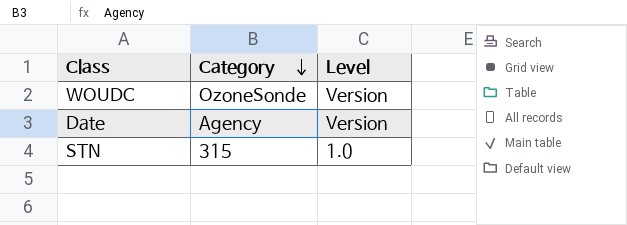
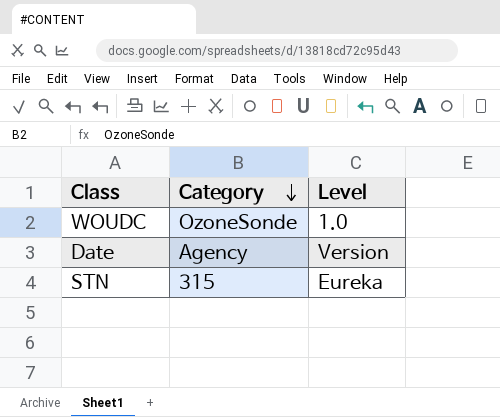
WOUDC | Level: Version -> 1.0
STN | Level: 1.0 -> Eureka

